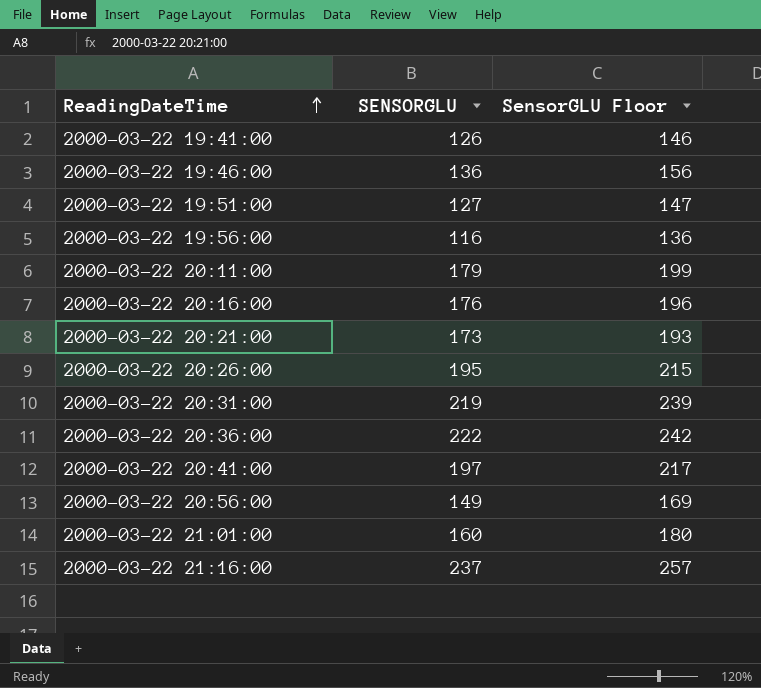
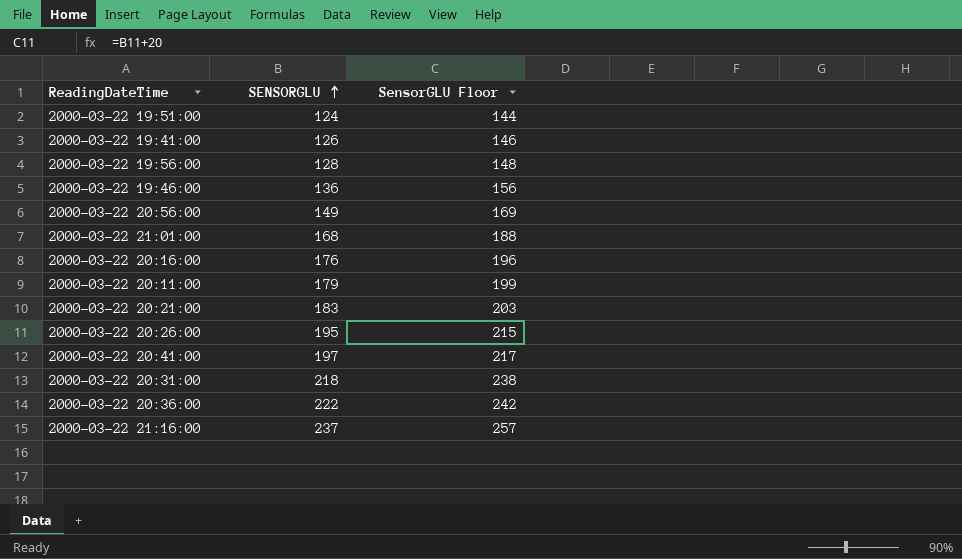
row order: ReadingDateTime ascending -> SENSORGLU ascending
2000-03-22 19:51:00 | SENSORGLU: 127 -> 124
2000-03-22 19:51:00 | SensorGLU Floor: 147 -> 144
2000-03-22 19:56:00 | SENSORGLU: 116 -> 128
2000-03-22 19:56:00 | SensorGLU Floor: 136 -> 148
2000-03-22 21:01:00 | SENSORGLU: 160 -> 168
2000-03-22 21:01:00 | SensorGLU Floor: 180 -> 188
2000-03-22 20:21:00 | SENSORGLU: 173 -> 183
2000-03-22 20:21:00 | SensorGLU Floor: 193 -> 203
2000-03-22 20:31:00 | SENSORGLU: 219 -> 218
2000-03-22 20:31:00 | SensorGLU Floor: 239 -> 238

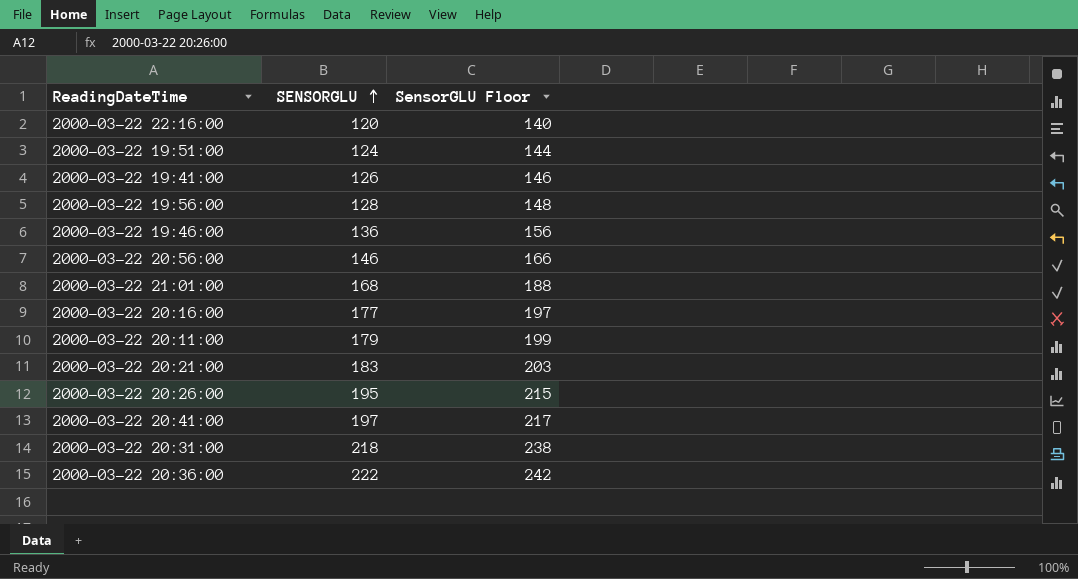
row 2000-03-22 21:16:00: 237 | 257 -> none
row 2000-03-22 22:16:00: none -> 120 | 140
2000-03-22 20:56:00 | SENSORGLU: 149 -> 146
2000-03-22 20:56:00 | SensorGLU Floor: 169 -> 166
2000-03-22 20:16:00 | SENSORGLU: 176 -> 177
2000-03-22 20:16:00 | SensorGLU Floor: 196 -> 197

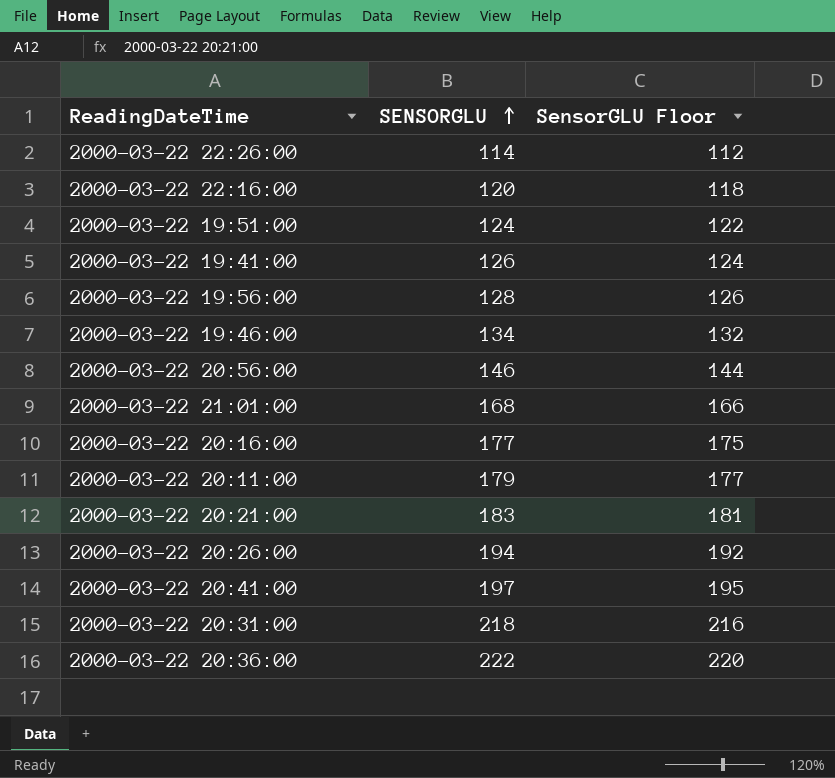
column SensorGLU Floor | formula: [SENSORGLU] + 20 -> [SENSORGLU] - 2
row 2000-03-22 22:26:00: none -> 114 | 112
2000-03-22 19:46:00 | SENSORGLU: 136 -> 134
2000-03-22 20:26:00 | SENSORGLU: 195 -> 194

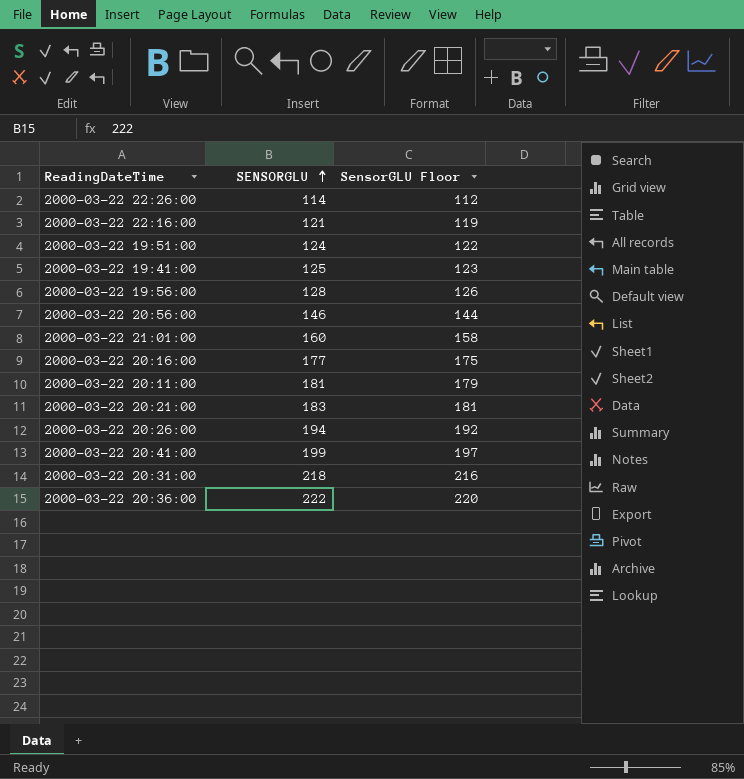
row 2000-03-22 19:46:00: 134 | 132 -> none
2000-03-22 22:16:00 | SENSORGLU: 120 -> 121
2000-03-22 22:16:00 | SensorGLU Floor: 118 -> 119
2000-03-22 19:41:00 | SENSORGLU: 126 -> 125
2000-03-22 19:41:00 | SensorGLU Floor: 124 -> 123
2000-03-22 21:01:00 | SENSORGLU: 168 -> 160
2000-03-22 21:01:00 | SensorGLU Floor: 166 -> 158
2000-03-22 20:11:00 | SENSORGLU: 179 -> 181
2000-03-22 20:11:00 | SensorGLU Floor: 177 -> 179
2000-03-22 20:41:00 | SENSORGLU: 197 -> 199
2000-03-22 20:41:00 | SensorGLU Floor: 195 -> 197

